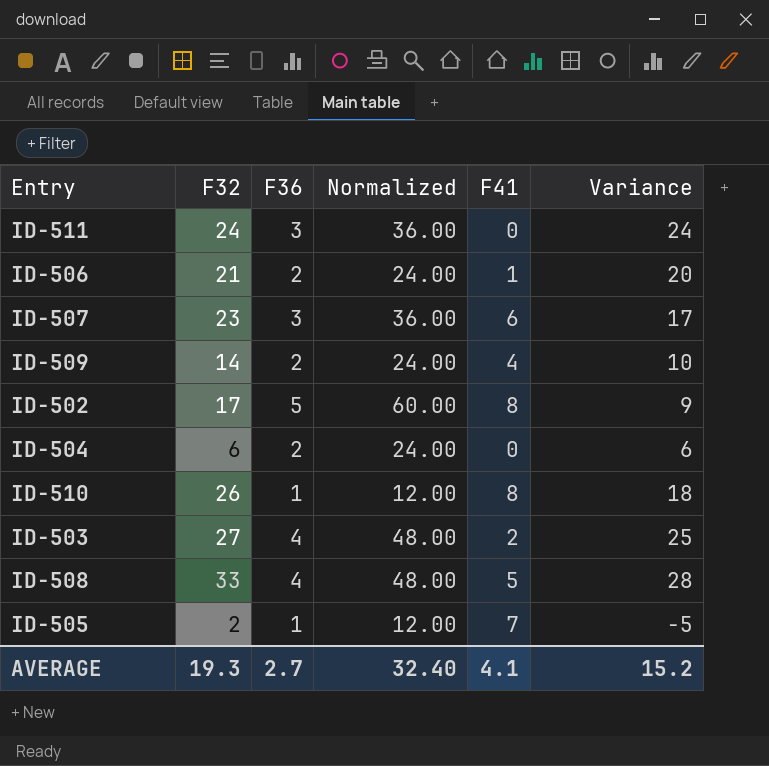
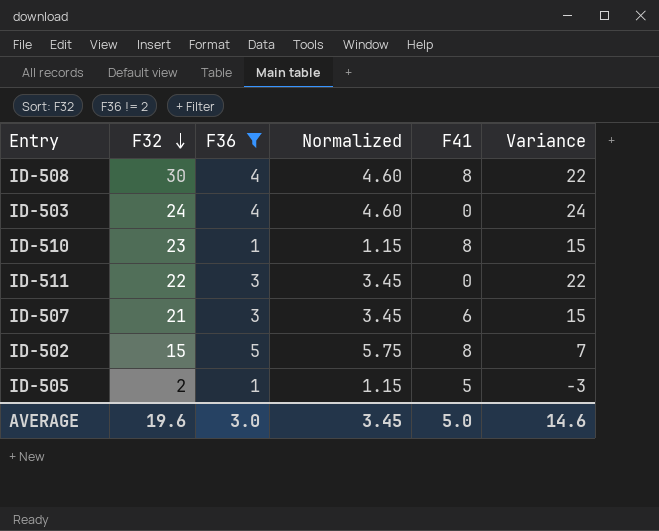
filter: none -> F36 != 2
row order: none -> F32 descending
column Normalized | formula: [F36] * 12 -> [F36] * 1.15
ID-508 | F32: 33 -> 30
ID-508 | F41: 5 -> 8
ID-508 | Variance: 28 -> 22
ID-503 | F32: 27 -> 24
ID-503 | F41: 2 -> 0
ID-503 | Variance: 25 -> 24
ID-510 | F32: 26 -> 23
ID-510 | Variance: 18 -> 15
ID-511 | F32: 24 -> 22
ID-511 | Variance: 24 -> 22
ID-507 | F32: 23 -> 21
ID-507 | Variance: 17 -> 15
ID-502 | F32: 17 -> 15
ID-502 | Variance: 9 -> 7
ID-505 | F41: 7 -> 5
ID-505 | Variance: -5 -> -3
AVERAGE | F32: 19.3 -> 19.6
AVERAGE | F36: 2.7 -> 3.0
AVERAGE | Normalized: 32.40 -> 3.45
AVERAGE | F41: 4.1 -> 5.0
AVERAGE | Variance: 15.2 -> 14.6

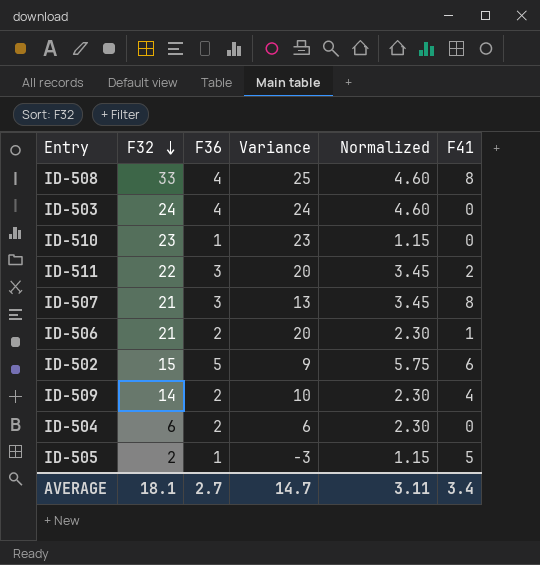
filter: F36 != 2 -> none
column Variance | position: 6 -> 4
ID-508 | F32: 30 -> 33
ID-508 | Variance: 22 -> 25
ID-510 | Variance: 15 -> 23
ID-510 | F41: 8 -> 0
ID-511 | Variance: 22 -> 20
ID-511 | F41: 0 -> 2
ID-507 | Variance: 15 -> 13
ID-507 | F41: 6 -> 8
ID-502 | Variance: 7 -> 9
ID-502 | F41: 8 -> 6
AVERAGE | F32: 19.6 -> 18.1
AVERAGE | F36: 3.0 -> 2.7
AVERAGE | Variance: 14.6 -> 14.7
AVERAGE | Normalized: 3.45 -> 3.11
AVERAGE | F41: 5.0 -> 3.4

